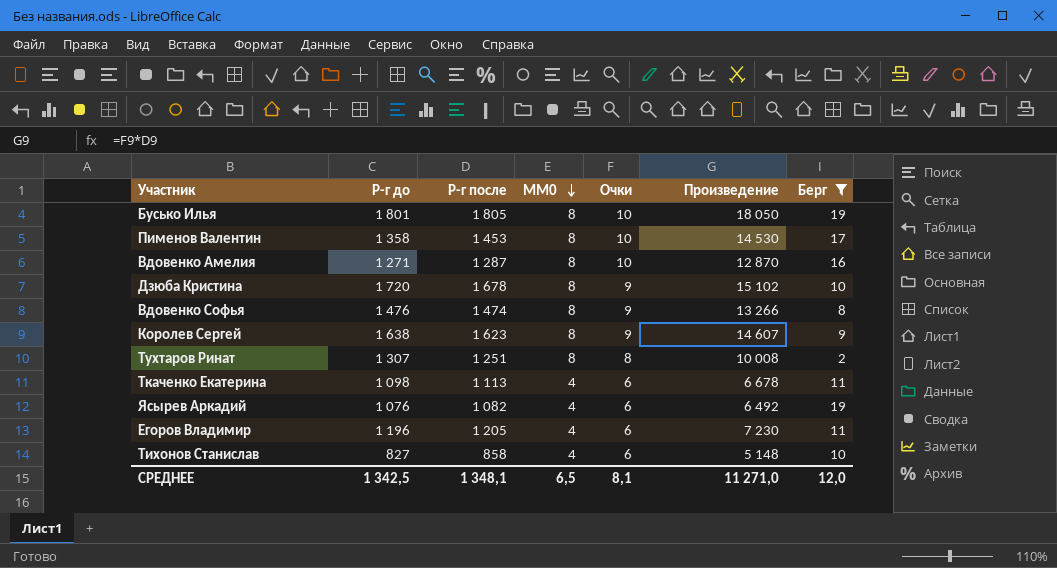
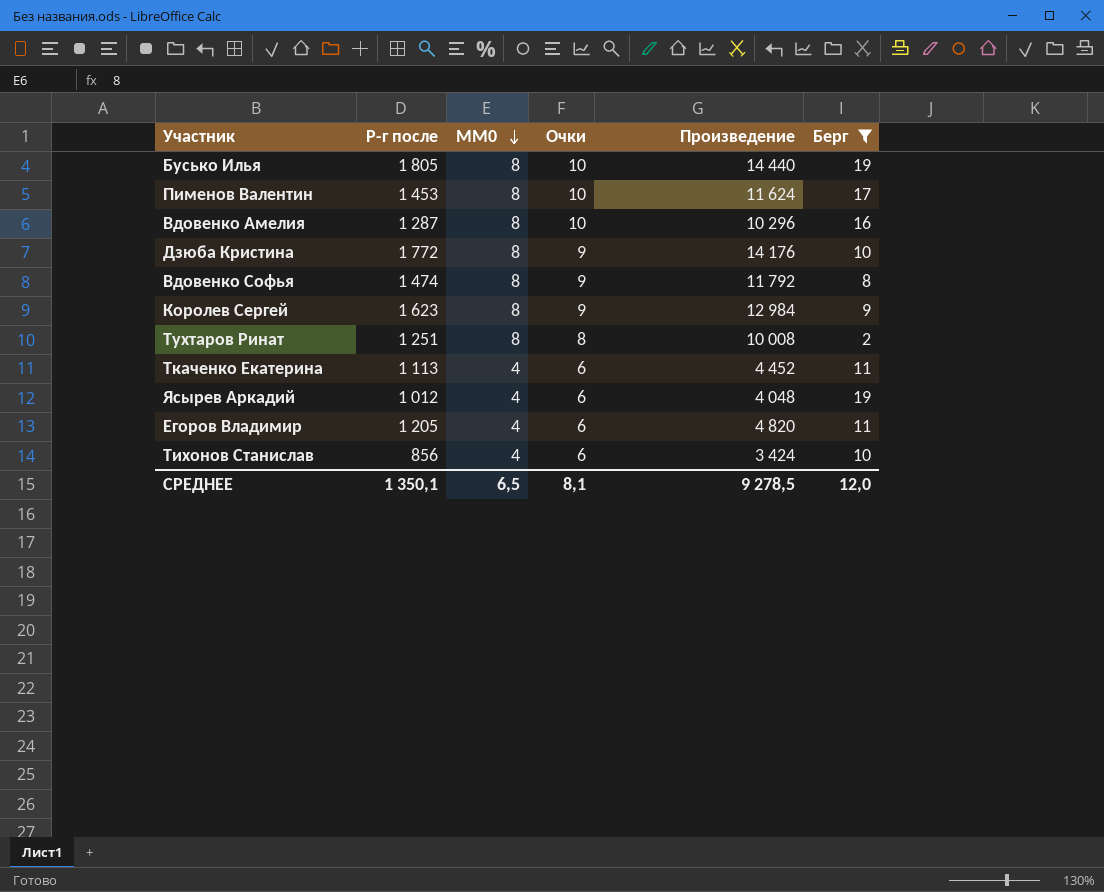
column Р-г до | position: 2 -> none
column Произведение | formula: [Р-г после] * [Очки] -> [Р-г после] * [MM0]
Дзюба Кристина | Р-г после: 1 678 -> 1 772
Ясырев Аркадий | Р-г после: 1 082 -> 1 012
Тихонов Станислав | Р-г после: 858 -> 856
СРЕДНЕЕ | Р-г после: 1 348,1 -> 1 350,1
СРЕДНЕЕ | Произведение: 11 271,0 -> 9 278,5

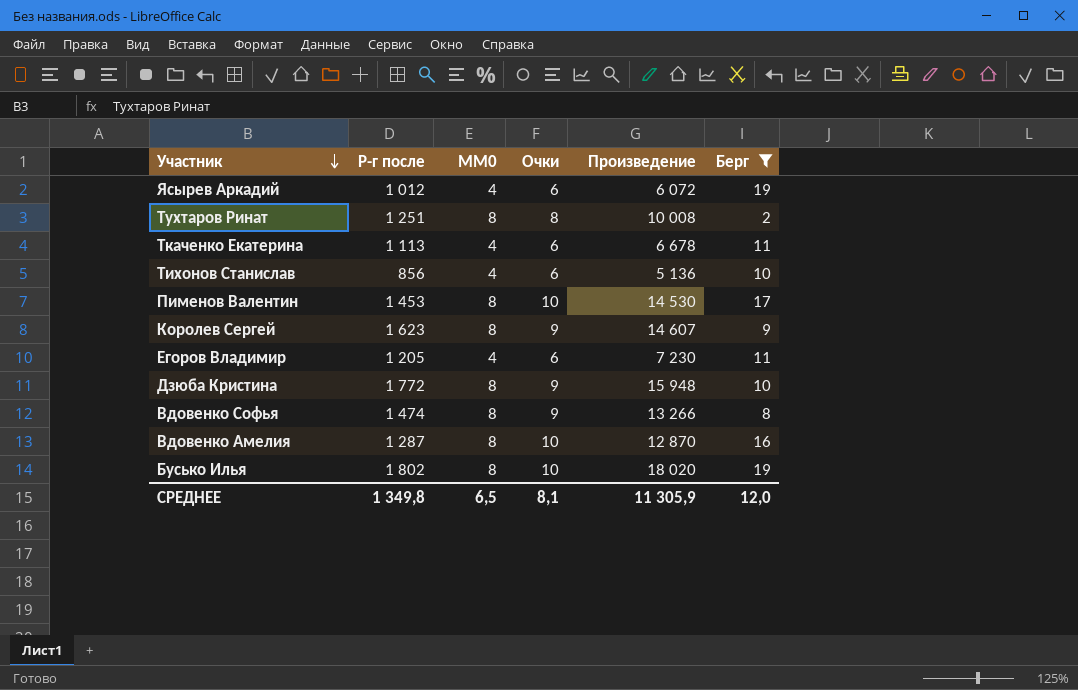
row order: MM0 descending -> Участник descending
column Произведение | formula: [Р-г после] * [MM0] -> [Р-г после] * [Очки]
Бусько Илья | Р-г после: 1 805 -> 1 802
СРЕДНЕЕ | Р-г после: 1 350,1 -> 1 349,8
СРЕДНЕЕ | Произведение: 9 278,5 -> 11 305,9

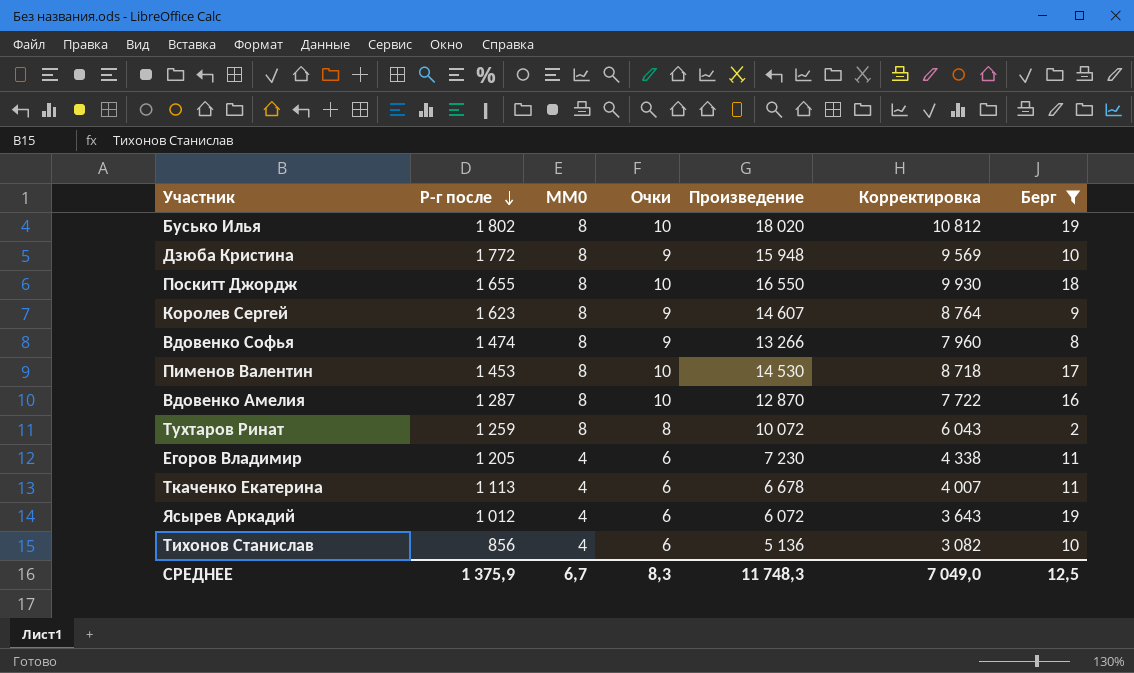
row order: Участник descending -> Р-г после descending
column Корректировка | formula: none -> [Произведение] * 0,6
row Поскитт Джордж: none -> 1 655 | 8 | 10 | 16 550 | 9 930 | 18
Тухтаров Ринат | Р-г после: 1 251 -> 1 259
Тухтаров Ринат | Произведение: 10 008 -> 10 072
СРЕДНЕЕ | Р-г после: 1 349,8 -> 1 375,9
СРЕДНЕЕ | MM0: 6,5 -> 6,7
СРЕДНЕЕ | Очки: 8,1 -> 8,3
СРЕДНЕЕ | Произведение: 11 305,9 -> 11 748,3
СРЕДНЕЕ | Берг: 12,0 -> 12,5

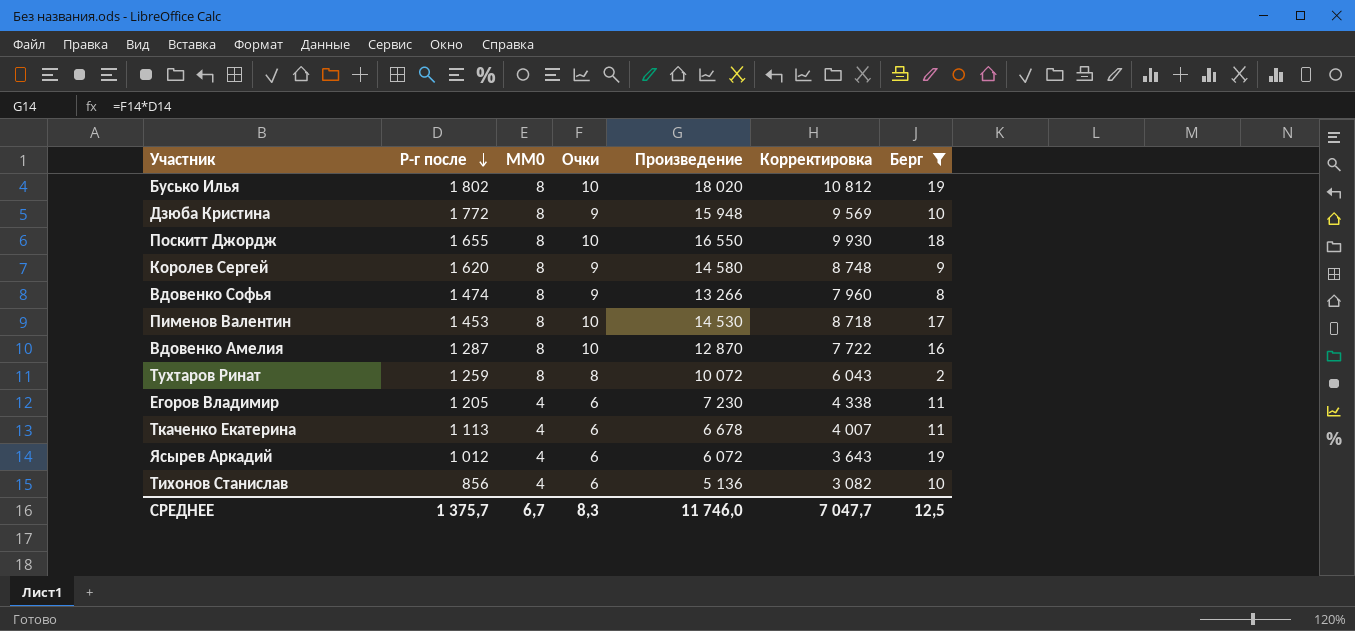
Королев Сергей | Р-г после: 1 623 -> 1 620
Королев Сергей | Произведение: 14 607 -> 14 580
Королев Сергей | Корректировка: 8 764 -> 8 748
СРЕДНЕЕ | Р-г после: 1 375,9 -> 1 375,7
СРЕДНЕЕ | Произведение: 11 748,3 -> 11 746,0
СРЕДНЕЕ | Корректировка: 7 049,0 -> 7 047,7

